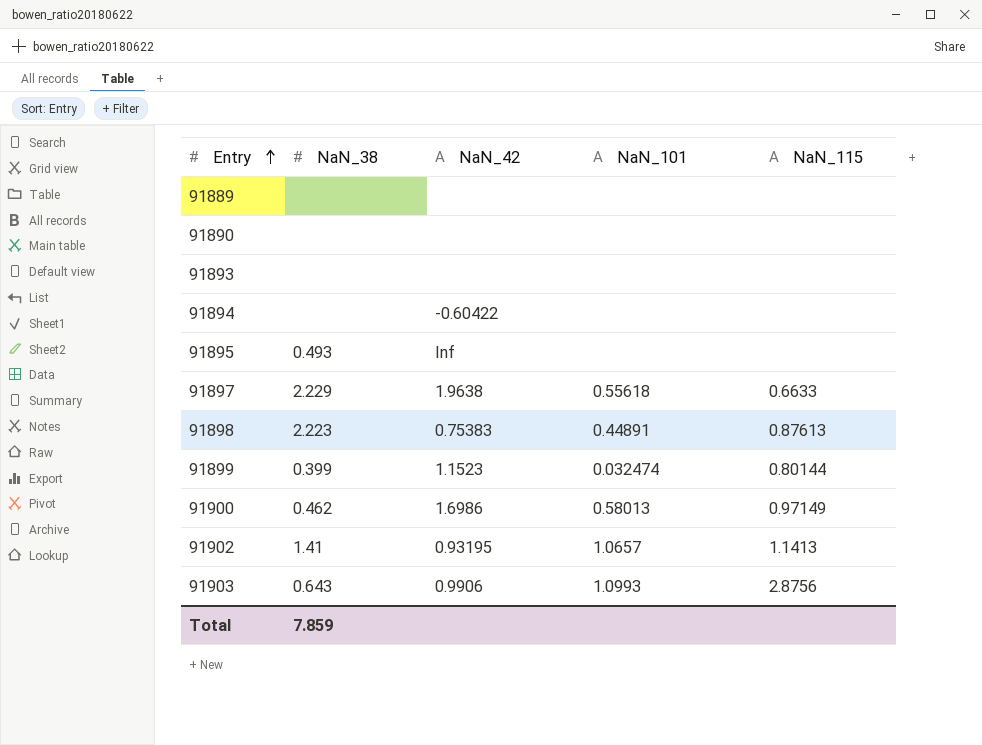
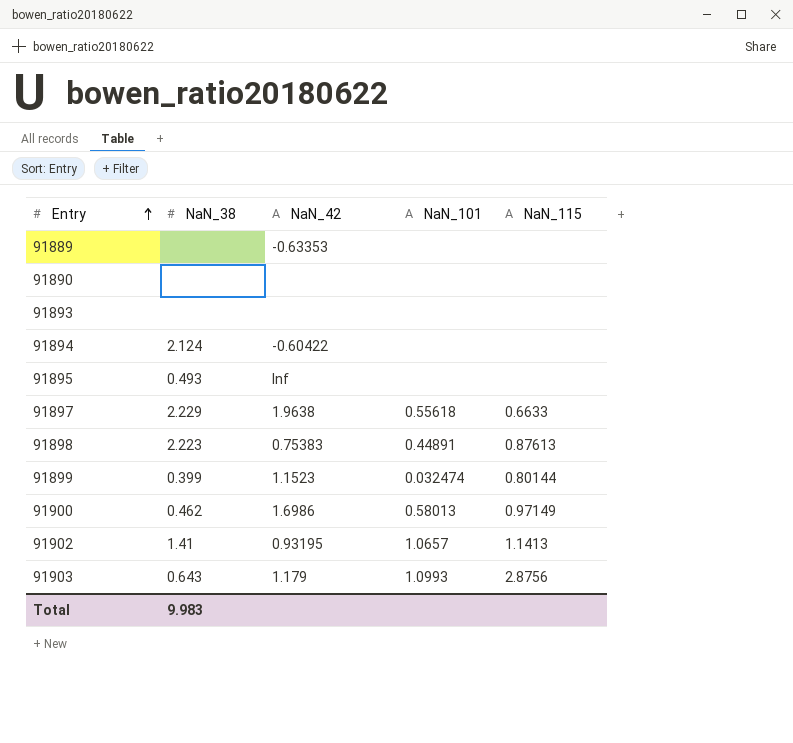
91889 | NaN_42: none -> -0.63353
91894 | NaN_38: none -> 2.124
91903 | NaN_42: 0.9906 -> 1.179
Total | NaN_38: 7.859 -> 9.983

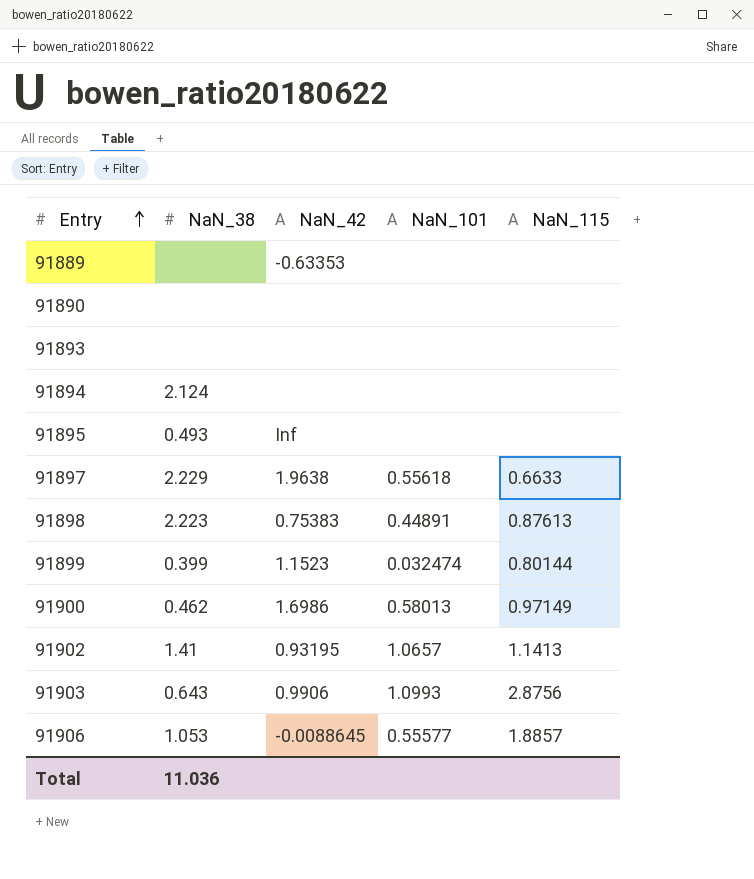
91894 | NaN_42: -0.60422 -> none
91903 | NaN_42: 1.179 -> 0.9906
row 91906: none -> 1.053 | -0.0088645 | 0.55577 | 1.8857
Total | NaN_38: 9.983 -> 11.036

